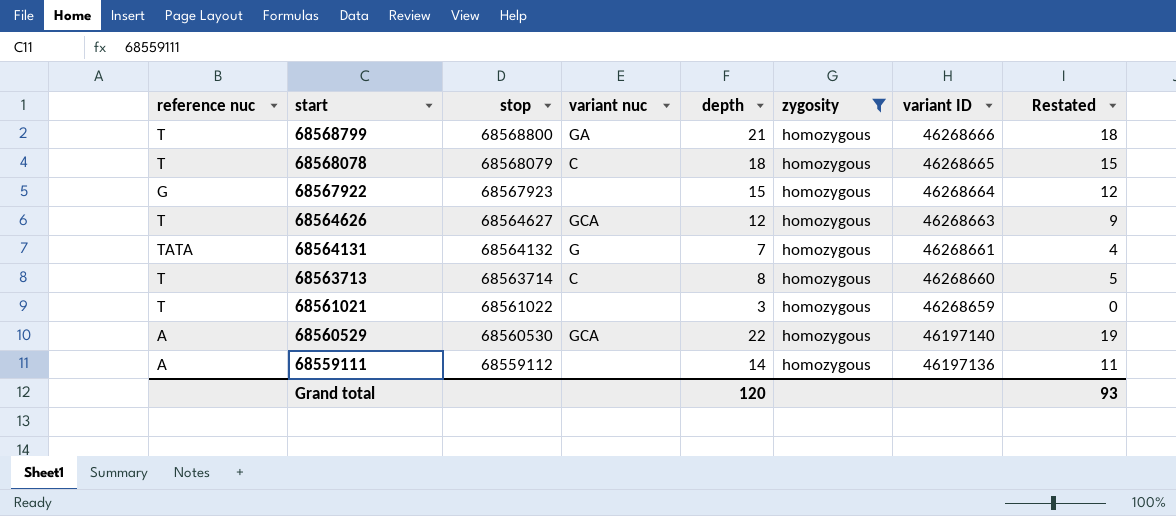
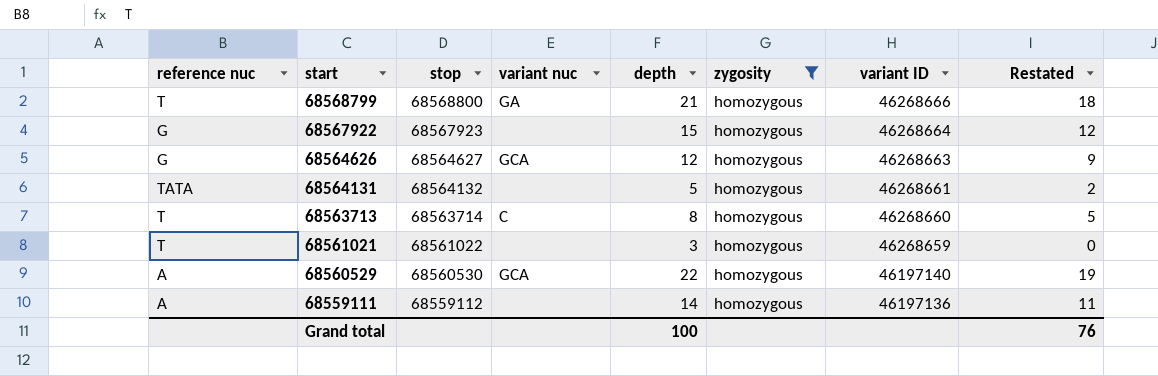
row 68568078: T | 68568079 | C | 18 | homozygous | 46268665 | 15 -> none
68564626 | reference nuc: T -> G
68564131 | variant nuc: G -> none
68564131 | depth: 7 -> 5
68564131 | Restated: 4 -> 2
Grand total | depth: 120 -> 100
Grand total | Restated: 93 -> 76

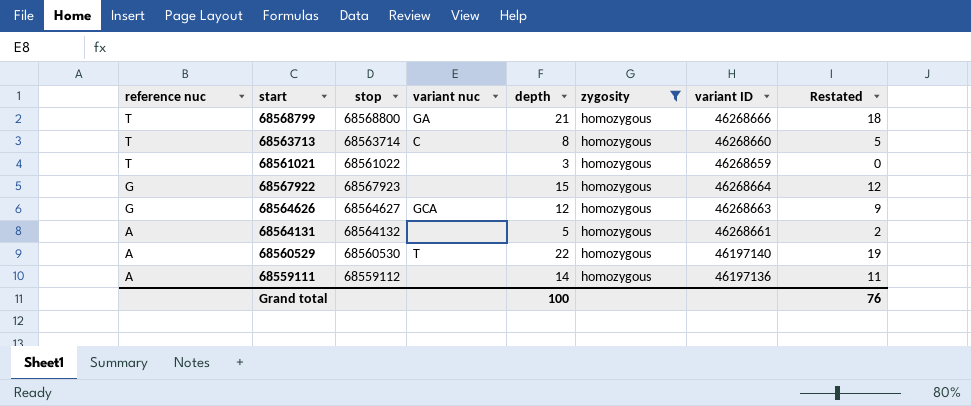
row order: start descending -> reference nuc descending
68564131 | reference nuc: TATA -> A
68560529 | variant nuc: GCA -> T

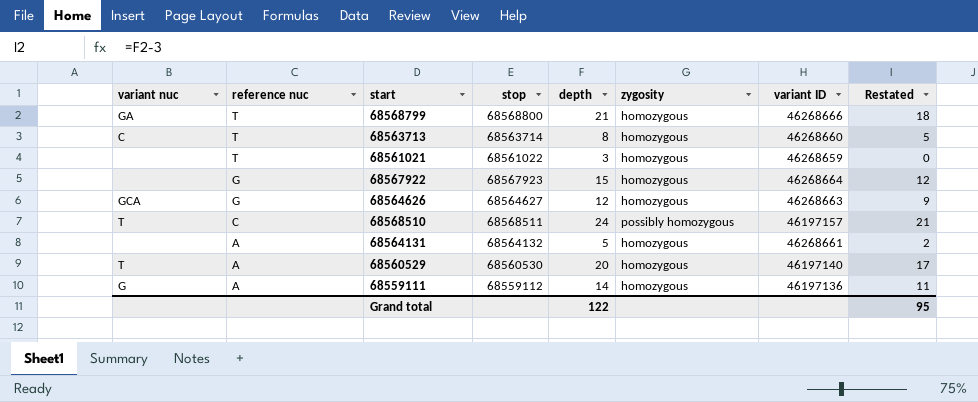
filter: zygosity = homozygous -> none
column variant nuc | position: 4 -> 1
68560529 | depth: 22 -> 20
68560529 | Restated: 19 -> 17
68559111 | variant nuc: none -> G
Grand total | depth: 100 -> 122
Grand total | Restated: 76 -> 95

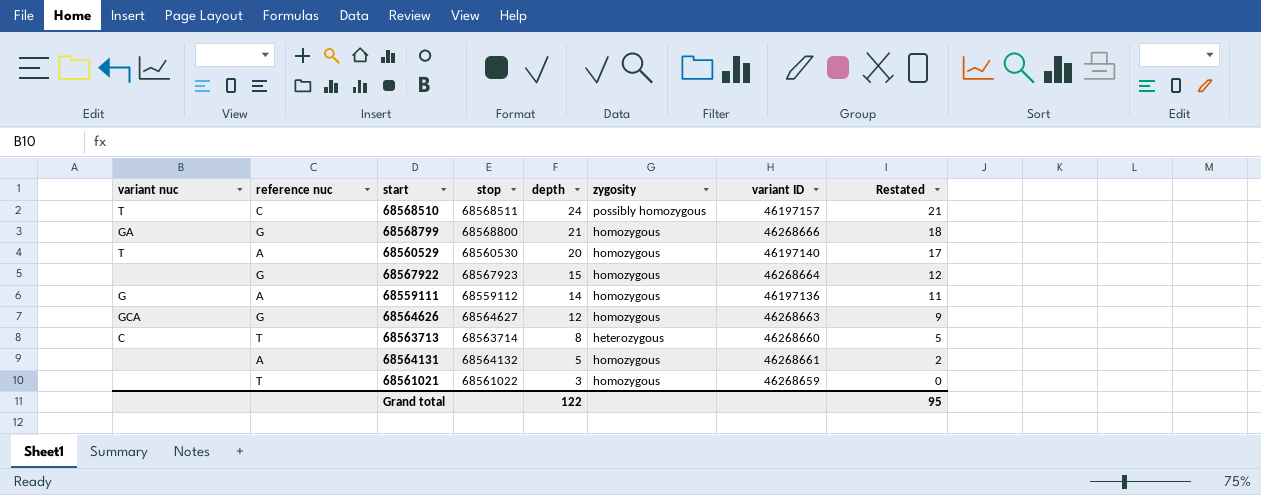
row order: reference nuc descending -> depth descending
68568799 | reference nuc: T -> G
68563713 | zygosity: homozygous -> heterozygous

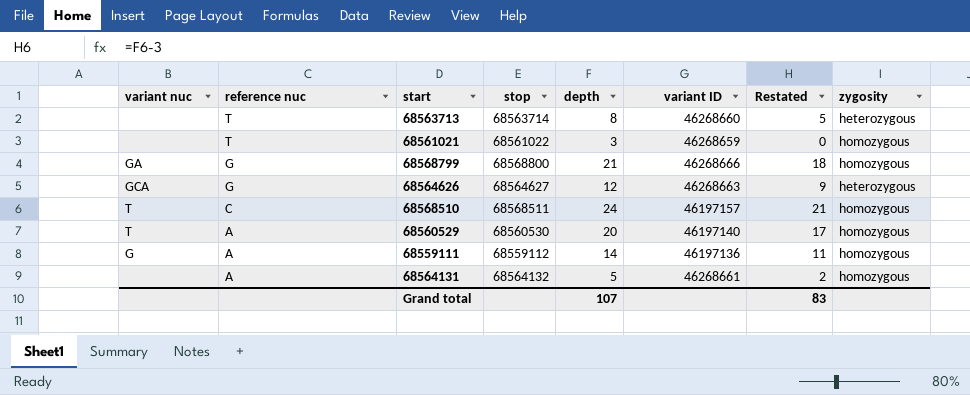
row order: depth descending -> reference nuc descending
column zygosity | position: 6 -> 8
row 68567922: none | G | 68567923 | 15 | homozygous | 46268664 | 12 -> none
68563713 | variant nuc: C -> none
68564626 | zygosity: homozygous -> heterozygous
68568510 | zygosity: possibly homozygous -> homozygous
Grand total | depth: 122 -> 107
Grand total | Restated: 95 -> 83

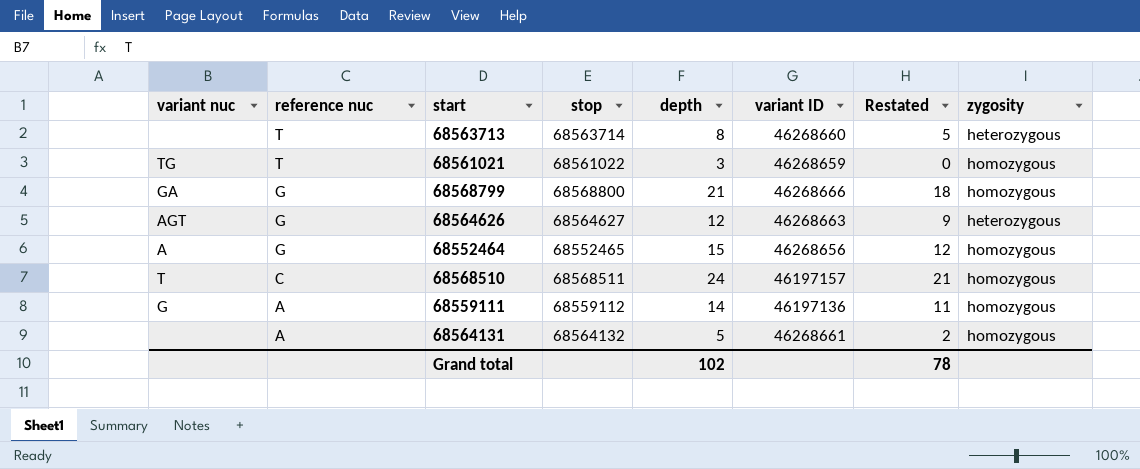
row 68560529: T | A | 68560530 | 20 | 46197140 | 17 | homozygous -> none
68561021 | variant nuc: none -> TG
68564626 | variant nuc: GCA -> AGT
row 68552464: none -> A | G | 68552465 | 15 | 46268656 | 12 | homozygous
Grand total | depth: 107 -> 102
Grand total | Restated: 83 -> 78

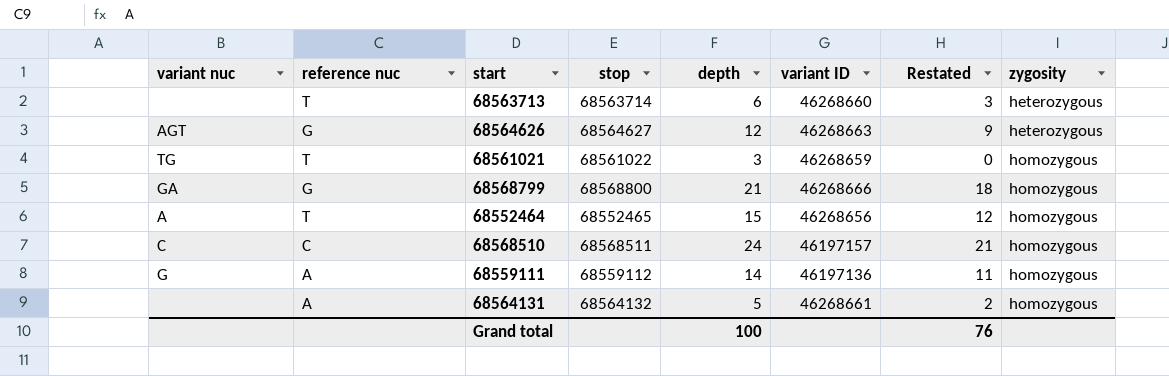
row order: reference nuc descending -> zygosity ascending
68563713 | depth: 8 -> 6
68563713 | Restated: 5 -> 3
68552464 | reference nuc: G -> T
68568510 | variant nuc: T -> C
Grand total | depth: 102 -> 100
Grand total | Restated: 78 -> 76

